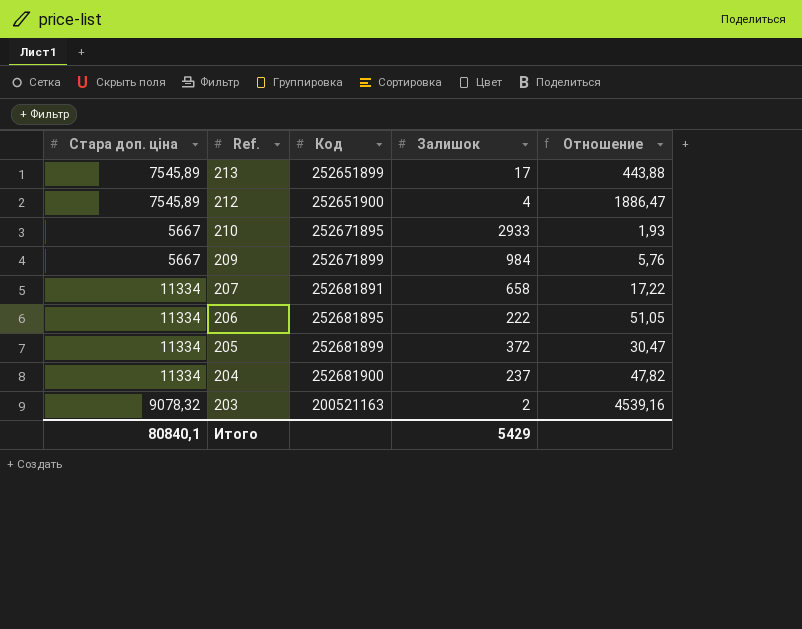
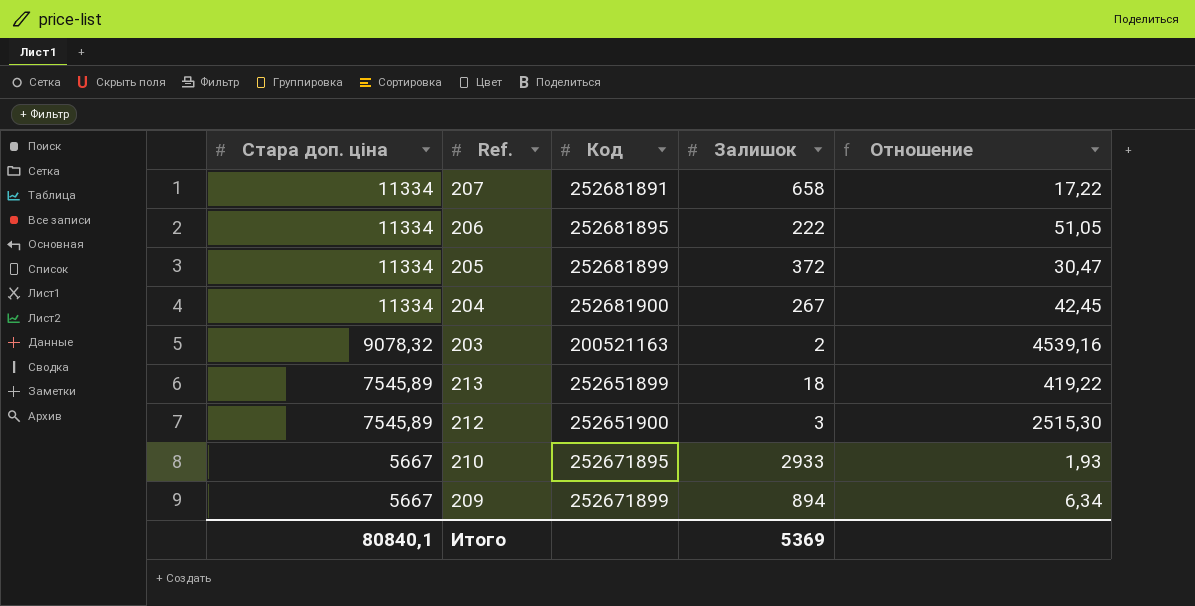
row order: Ref. descending -> Стара доп. ціна descending
204 | Залишок: 237 -> 267
204 | Отношение: 47,82 -> 42,45
213 | Залишок: 17 -> 18
213 | Отношение: 443,88 -> 419,22
212 | Залишок: 4 -> 3
212 | Отношение: 1886,47 -> 2515,30
209 | Залишок: 984 -> 894
209 | Отношение: 5,76 -> 6,34
Итого | Залишок: 5429 -> 5369

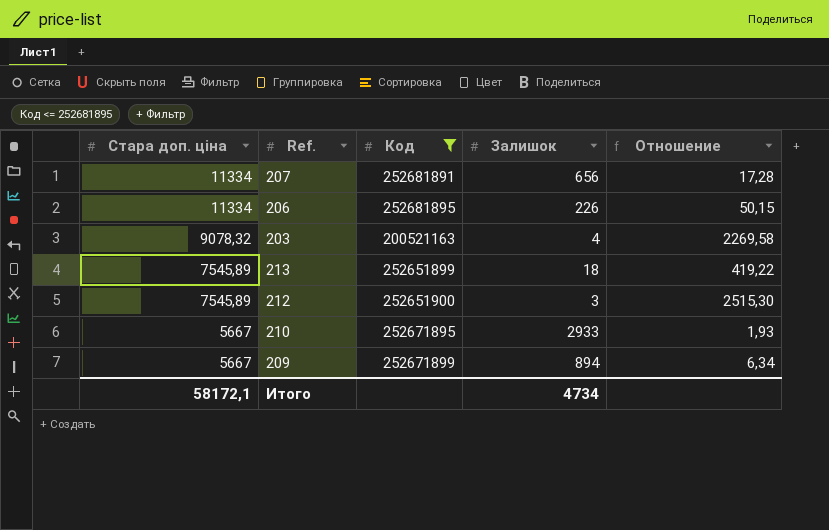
filter: none -> Код <= 252681895
207 | Залишок: 658 -> 656
207 | Отношение: 17,22 -> 17,28
206 | Залишок: 222 -> 226
206 | Отношение: 51,05 -> 50,15
203 | Залишок: 2 -> 4
203 | Отношение: 4539,16 -> 2269,58
Итого | Стара доп. ціна: 80840,1 -> 58172,1
Итого | Залишок: 5369 -> 4734

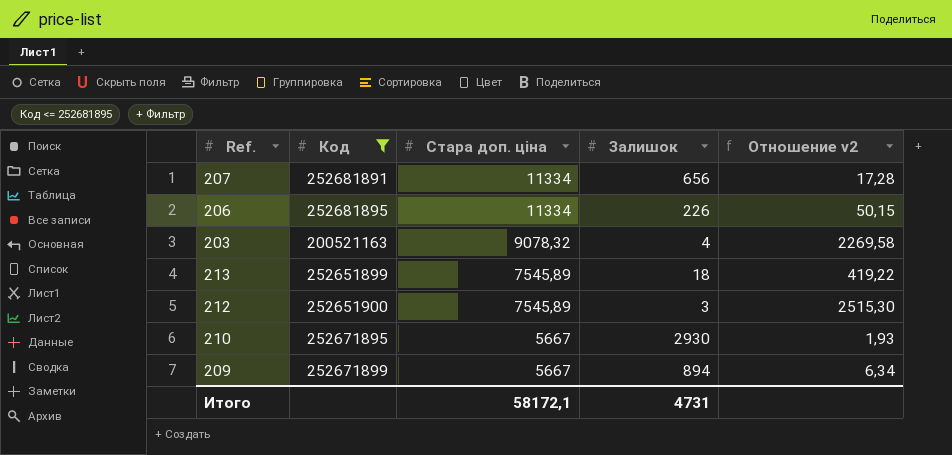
column Стара доп. ціна | position: 1 -> 3
column name: Отношение -> Отношение v2
210 | Залишок: 2933 -> 2930
Итого | Залишок: 4734 -> 4731

